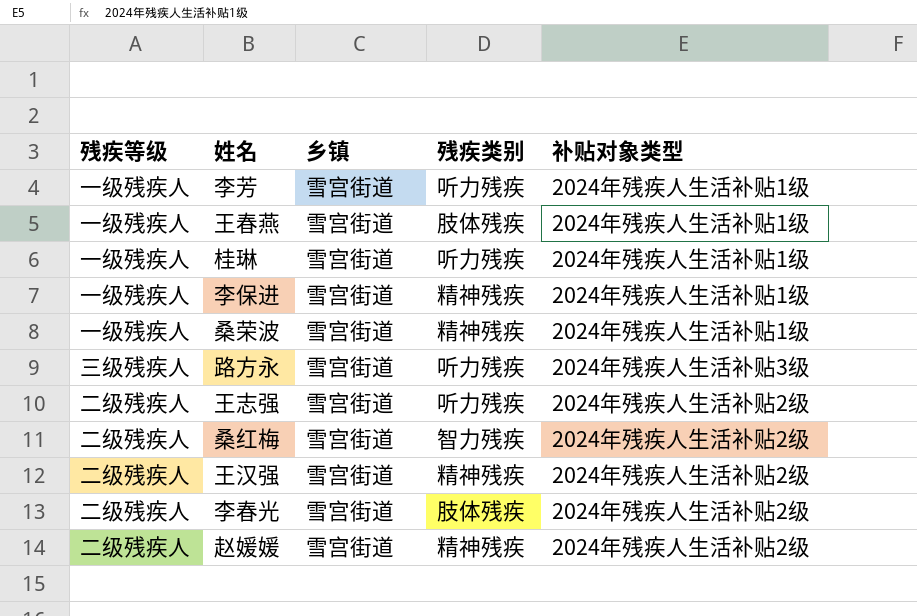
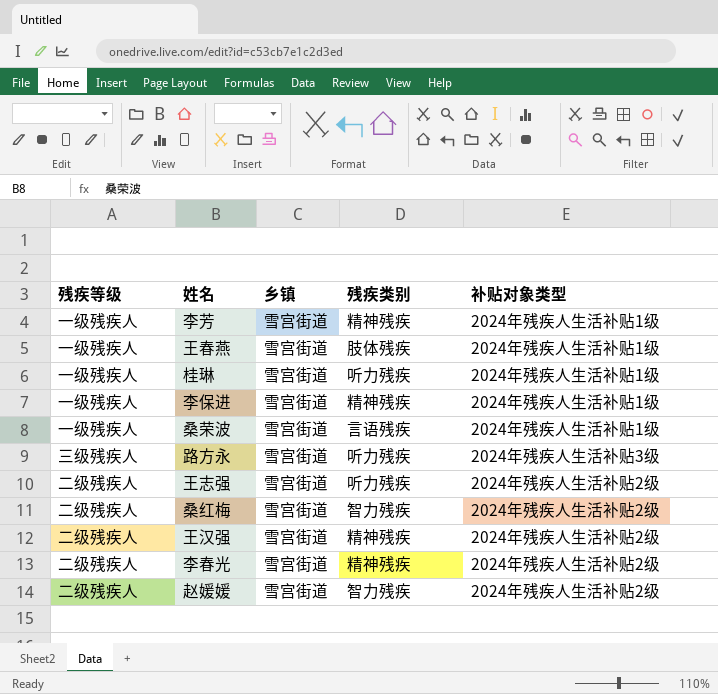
李芳 | 残疾类别: 听力残疾 -> 精神残疾
桑荣波 | 残疾类别: 精神残疾 -> 言语残疾
李春光 | 残疾类别: 肢体残疾 -> 精神残疾
赵媛媛 | 残疾类别: 精神残疾 -> 智力残疾

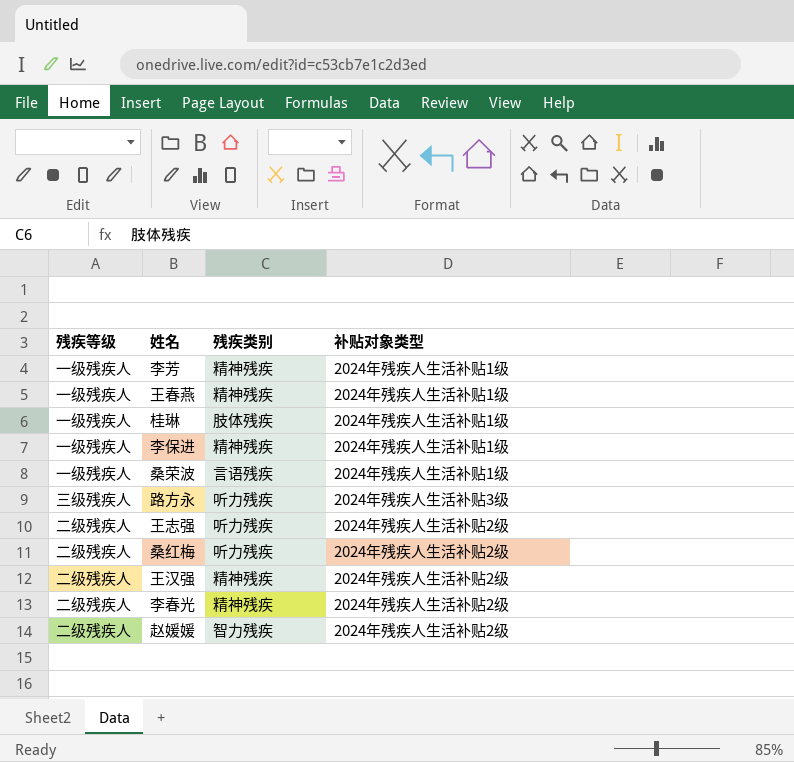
column 乡镇 | position: 3 -> none
王春燕 | 残疾类别: 肢体残疾 -> 精神残疾
桂琳 | 残疾类别: 听力残疾 -> 肢体残疾
桑红梅 | 残疾类别: 智力残疾 -> 听力残疾

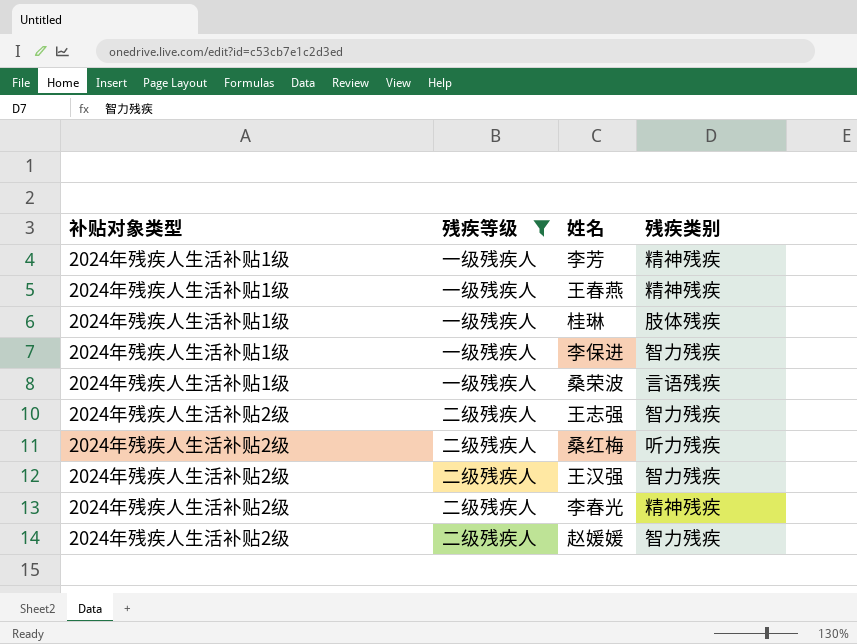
filter: none -> 残疾等级 != 三级残疾人
column 补贴对象类型 | position: 4 -> 1
李保进 | 残疾类别: 精神残疾 -> 智力残疾
王志强 | 残疾类别: 听力残疾 -> 智力残疾
王汉强 | 残疾类别: 精神残疾 -> 智力残疾

